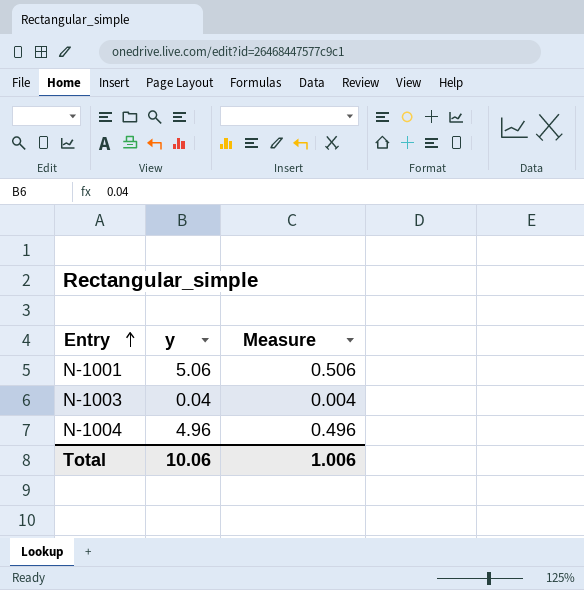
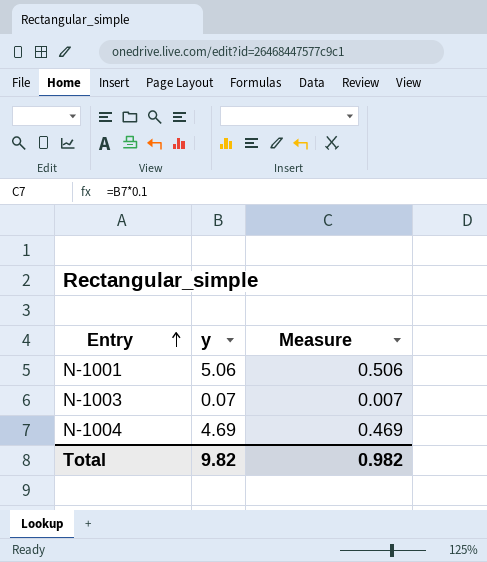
N-1003 | y: 0.04 -> 0.07
N-1003 | Measure: 0.004 -> 0.007
N-1004 | y: 4.96 -> 4.69
N-1004 | Measure: 0.496 -> 0.469
Total | y: 10.06 -> 9.82
Total | Measure: 1.006 -> 0.982

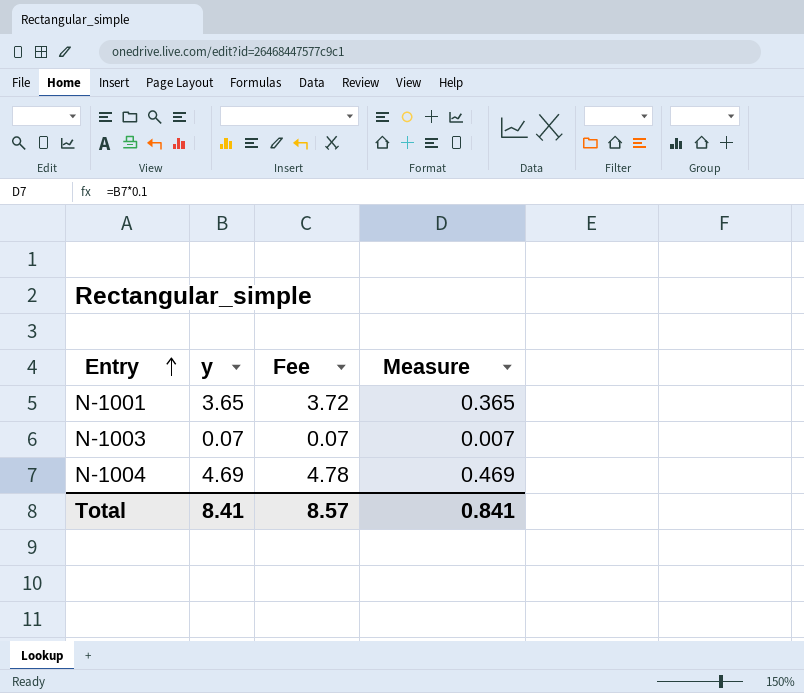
column Fee | formula: none -> [y] * 1.02
N-1001 | y: 5.06 -> 3.65
N-1001 | Measure: 0.506 -> 0.365
Total | y: 9.82 -> 8.41
Total | Measure: 0.982 -> 0.841

